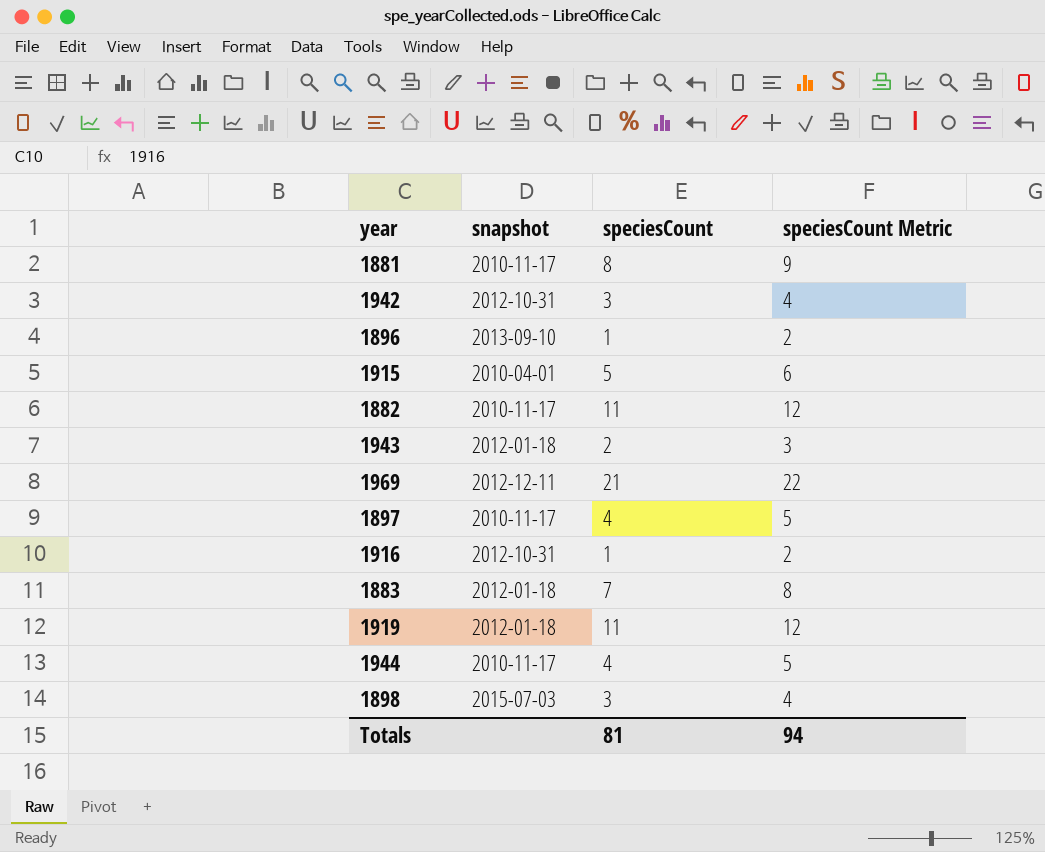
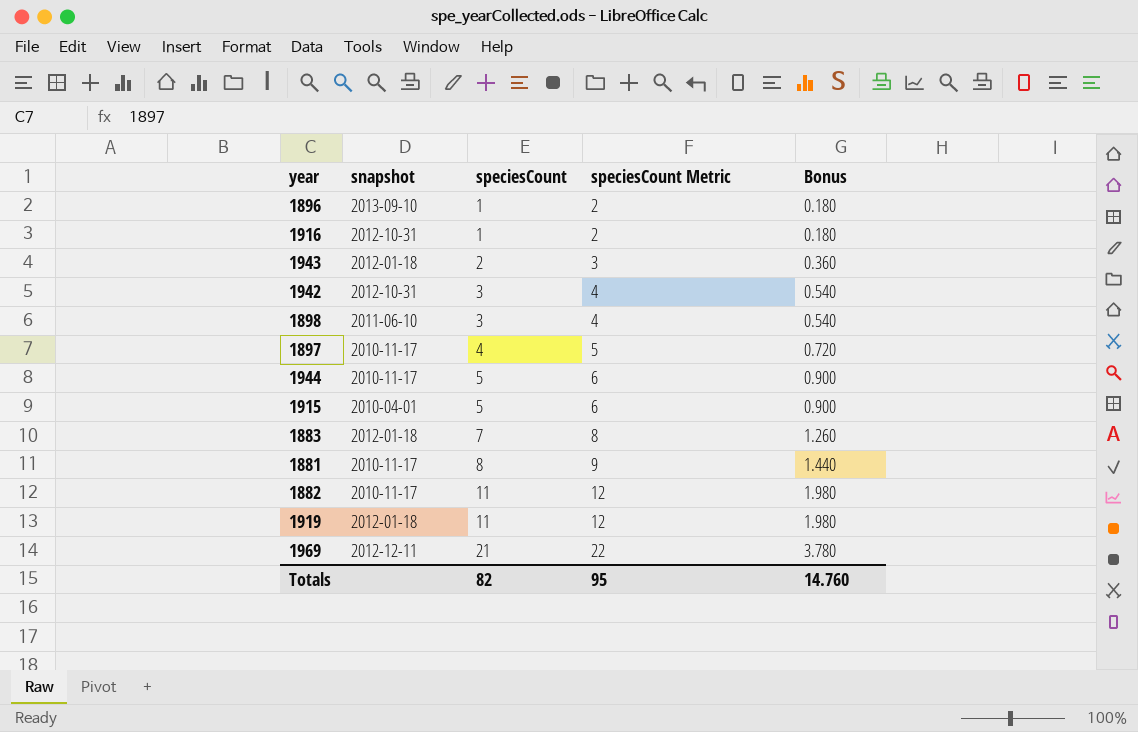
row order: none -> speciesCount ascending
column Bonus | formula: none -> [speciesCount] * 0.18
1898 | snapshot: 2015-07-03 -> 2011-06-10
1944 | speciesCount: 4 -> 5
1944 | speciesCount Metric: 5 -> 6
Totals | speciesCount: 81 -> 82
Totals | speciesCount Metric: 94 -> 95

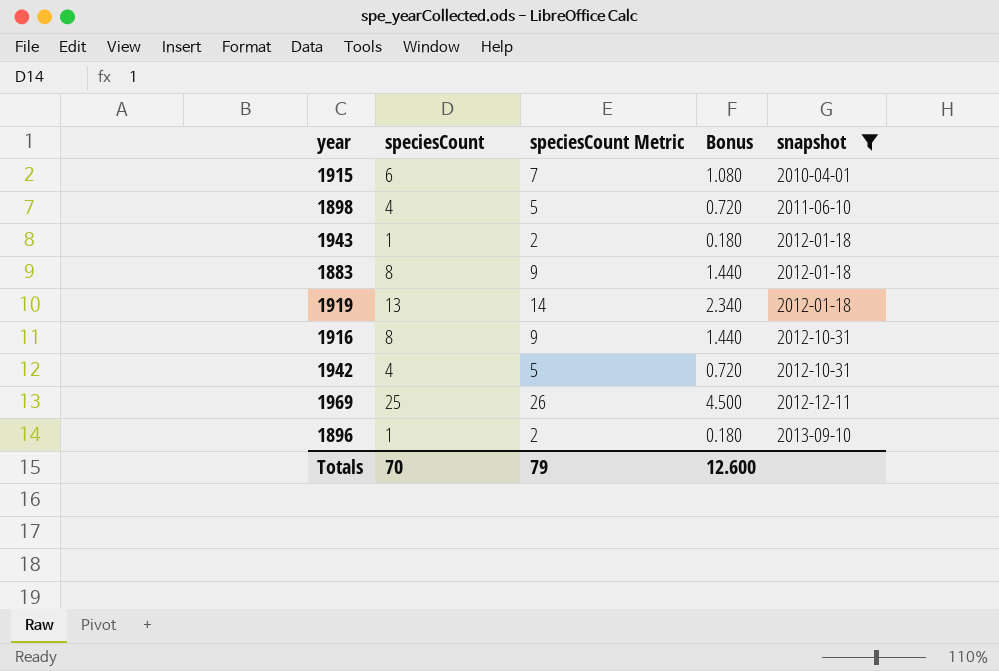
filter: none -> snapshot != 2010-11-17
row order: speciesCount ascending -> snapshot ascending
column snapshot | position: 2 -> 5
1915 | speciesCount: 5 -> 6
1915 | speciesCount Metric: 6 -> 7
1915 | Bonus: 0.900 -> 1.080
1898 | speciesCount: 3 -> 4
1898 | speciesCount Metric: 4 -> 5
1898 | Bonus: 0.540 -> 0.720
1943 | speciesCount: 2 -> 1
1943 | speciesCount Metric: 3 -> 2
1943 | Bonus: 0.360 -> 0.180
1883 | speciesCount: 7 -> 8
1883 | speciesCount Metric: 8 -> 9
1883 | Bonus: 1.260 -> 1.440
1919 | speciesCount: 11 -> 13
1919 | speciesCount Metric: 12 -> 14
1919 | Bonus: 1.980 -> 2.340
1916 | speciesCount: 1 -> 8
1916 | speciesCount Metric: 2 -> 9
1916 | Bonus: 0.180 -> 1.440
1942 | speciesCount: 3 -> 4
1942 | speciesCount Metric: 4 -> 5
1942 | Bonus: 0.540 -> 0.720
1969 | speciesCount: 21 -> 25
1969 | speciesCount Metric: 22 -> 26
1969 | Bonus: 3.780 -> 4.500
Totals | speciesCount: 82 -> 70
Totals | speciesCount Metric: 95 -> 79
Totals | Bonus: 14.760 -> 12.600

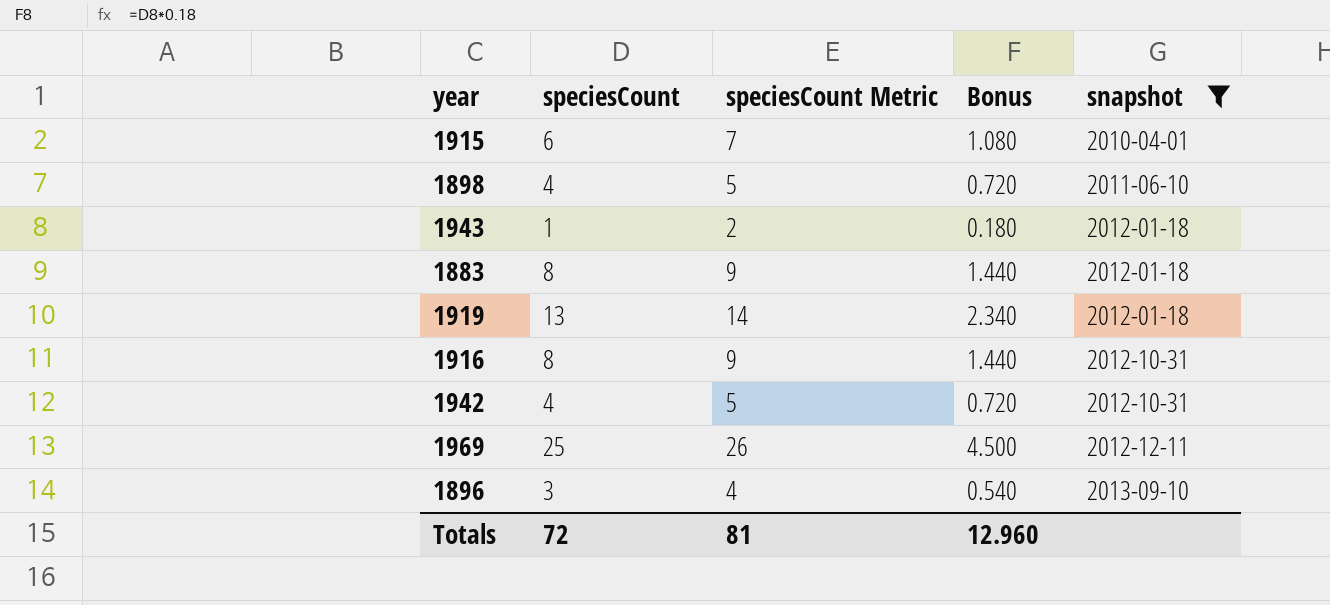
1896 | speciesCount: 1 -> 3
1896 | speciesCount Metric: 2 -> 4
1896 | Bonus: 0.180 -> 0.540
Totals | speciesCount: 70 -> 72
Totals | speciesCount Metric: 79 -> 81
Totals | Bonus: 12.600 -> 12.960

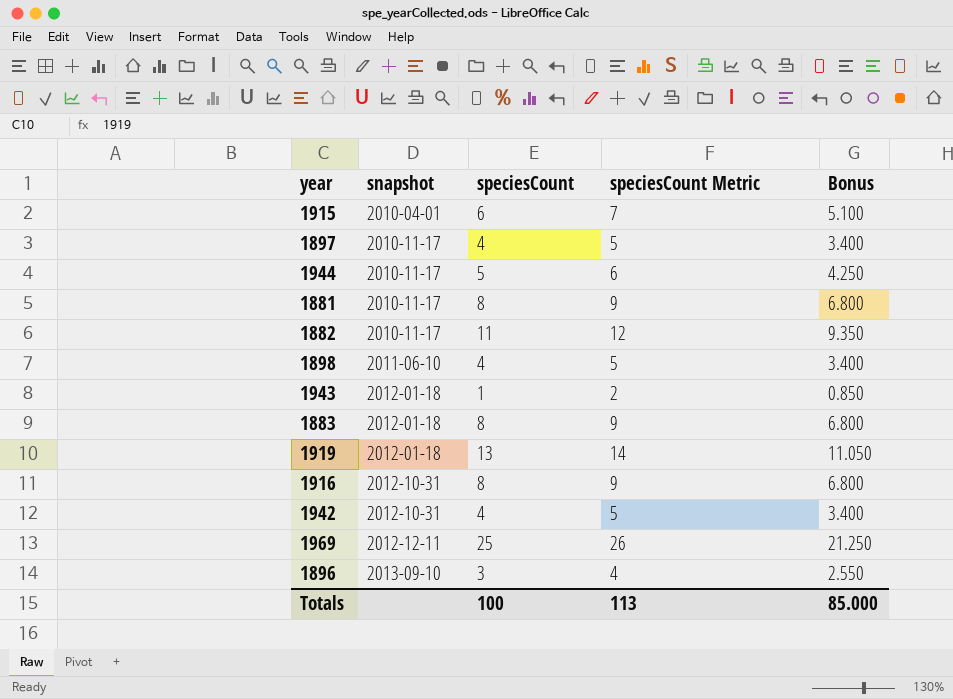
filter: snapshot != 2010-11-17 -> none
column snapshot | position: 5 -> 2
column Bonus | formula: [speciesCount] * 0.18 -> [speciesCount] * 0.85
Totals | speciesCount: 72 -> 100
Totals | speciesCount Metric: 81 -> 113
Totals | Bonus: 12.960 -> 85.000

